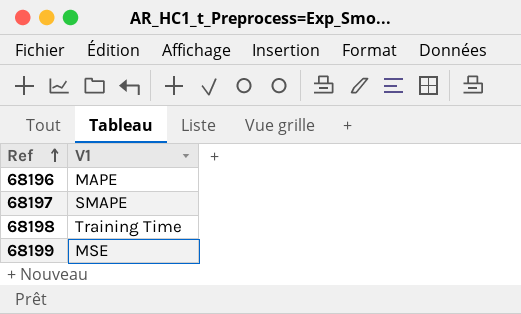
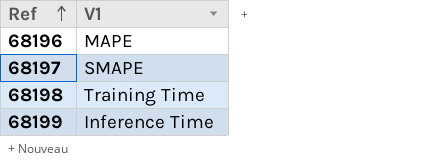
68199 | V1: MSE -> Inference Time

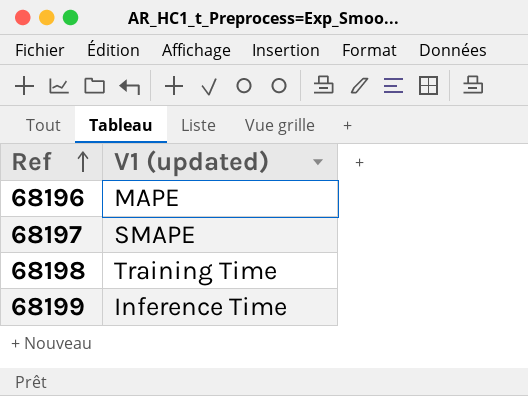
column name: V1 -> V1 (updated)

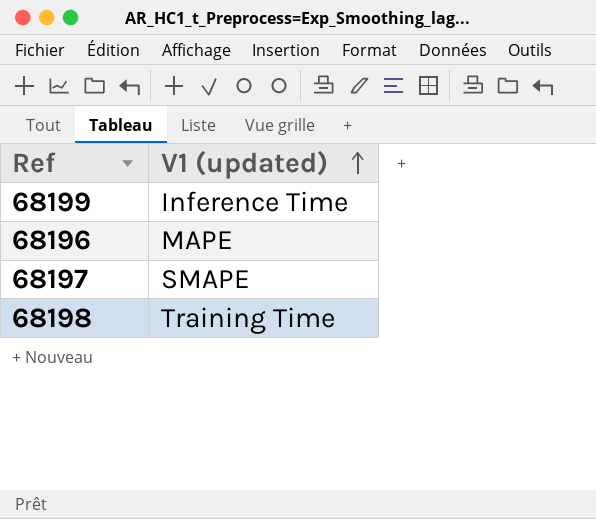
row order: Ref ascending -> V1 (updated) ascending

